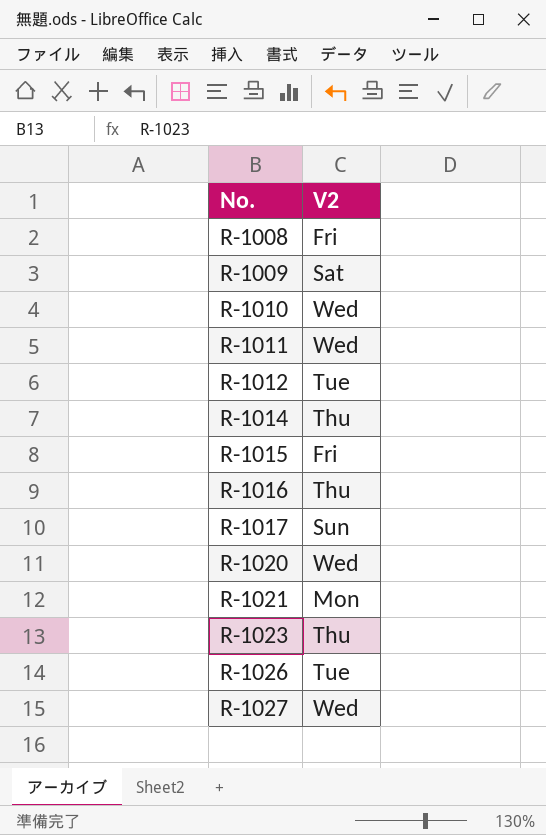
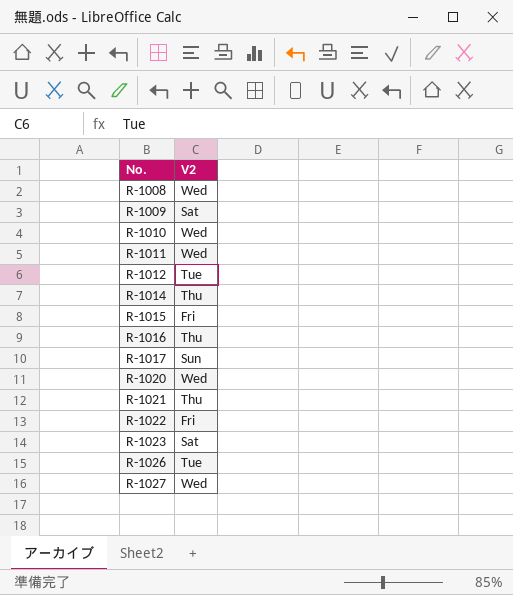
R-1008 | V2: Fri -> Wed
R-1021 | V2: Mon -> Thu
row R-1022: none -> Fri
R-1023 | V2: Thu -> Sat

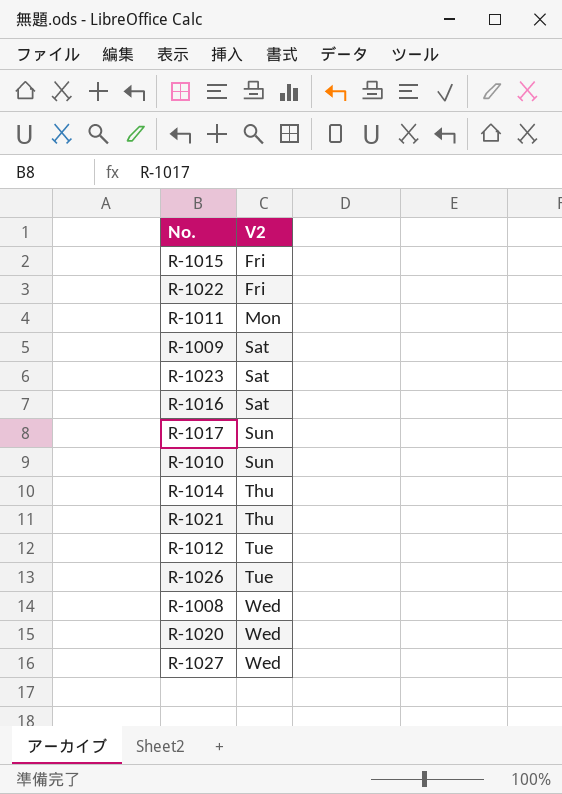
row order: No. ascending -> V2 ascending
R-1011 | V2: Wed -> Mon
R-1016 | V2: Thu -> Sat
R-1010 | V2: Wed -> Sun

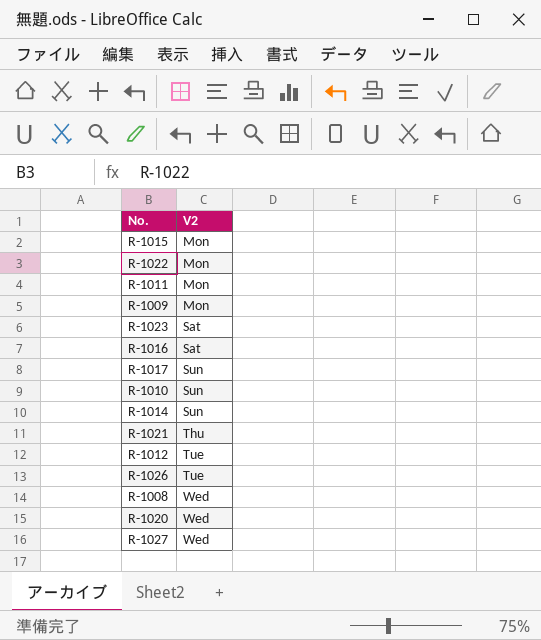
R-1015 | V2: Fri -> Mon
R-1022 | V2: Fri -> Mon
R-1009 | V2: Sat -> Mon
R-1014 | V2: Thu -> Sun

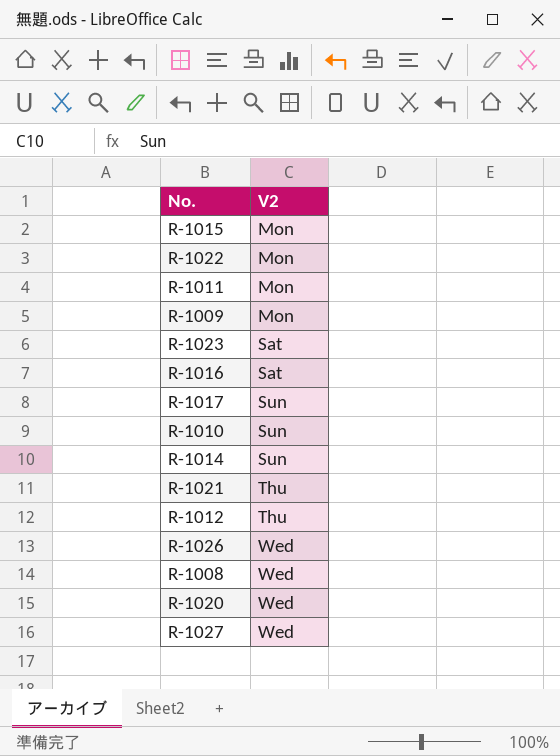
R-1012 | V2: Tue -> Thu
R-1026 | V2: Tue -> Wed

